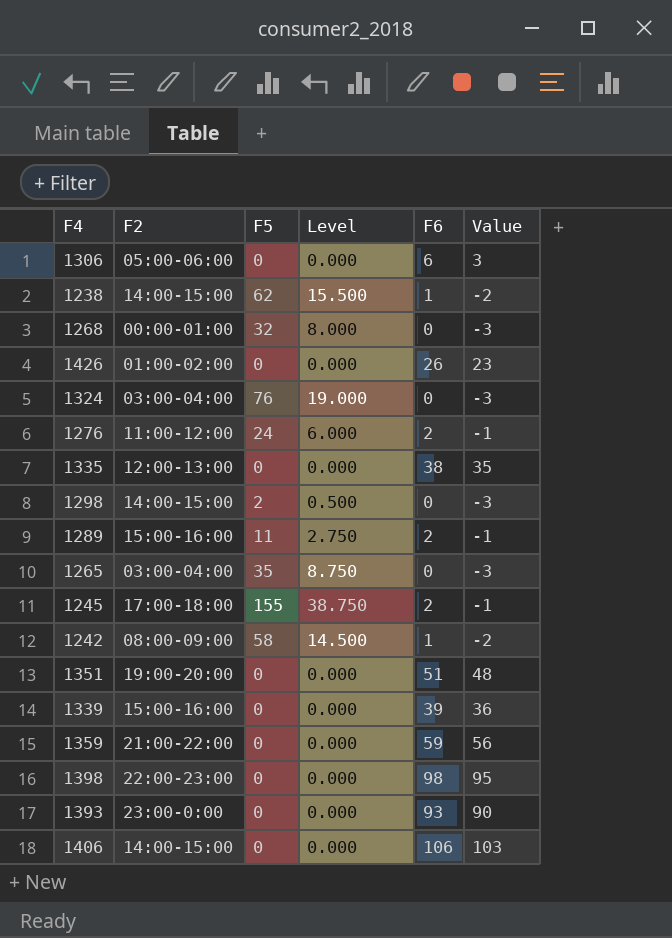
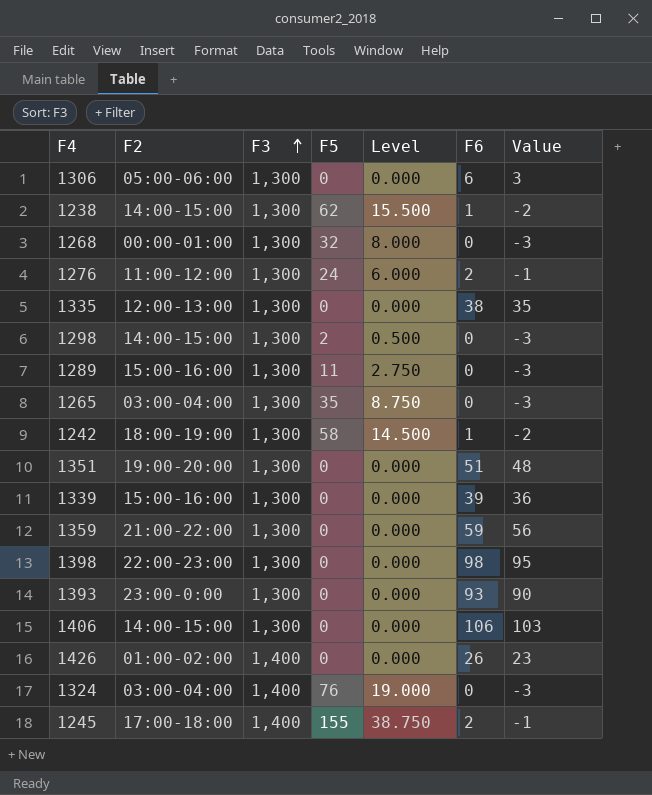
row order: none -> F3 ascending
column F3 | position: none -> 3
1289 | F6: 2 -> 0
1289 | Value: -1 -> -3
1242 | F2: 08:00-09:00 -> 18:00-19:00

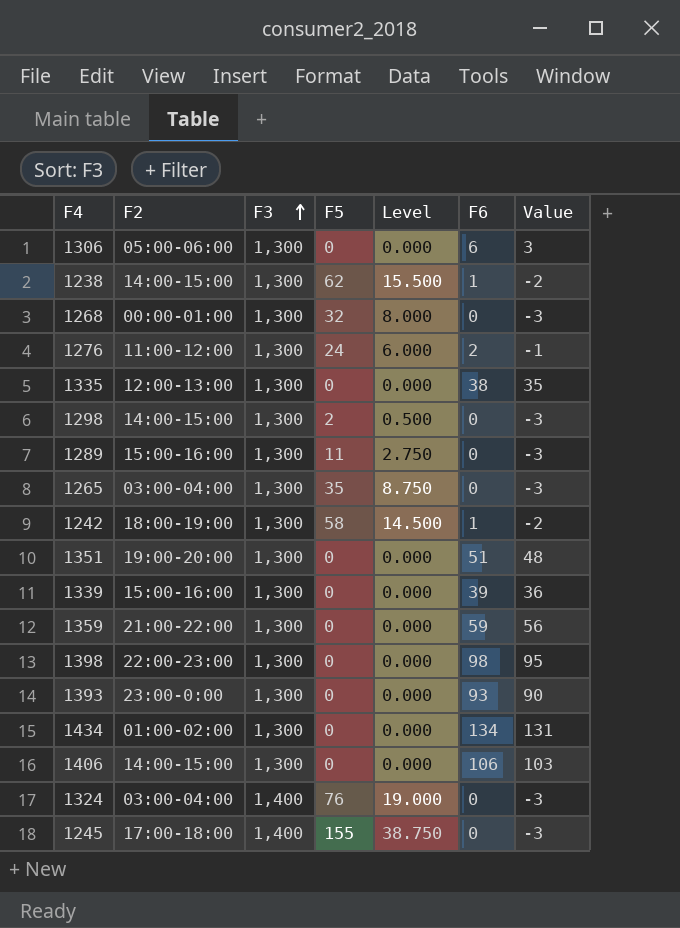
row 1426: 01:00-02:00 | 1,400 | 0 | 0.000 | 26 | 23 -> none
row 1434: none -> 01:00-02:00 | 1,300 | 0 | 0.000 | 134 | 131
1245 | F6: 2 -> 0
1245 | Value: -1 -> -3

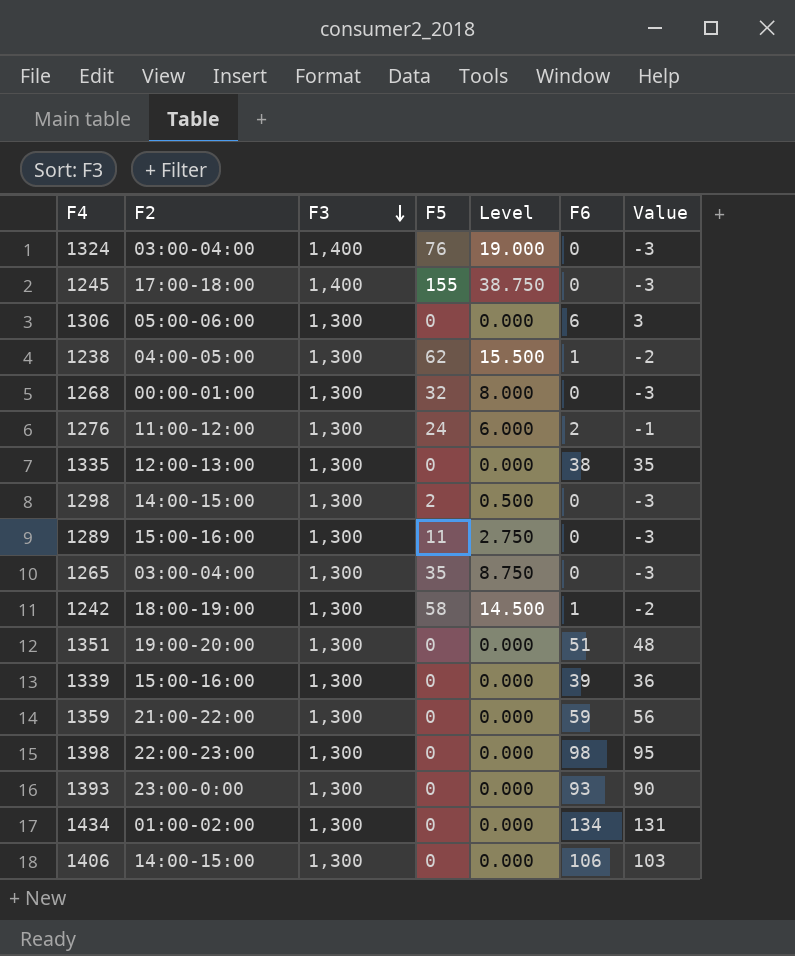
row order: F3 ascending -> F3 descending
1238 | F2: 14:00-15:00 -> 04:00-05:00

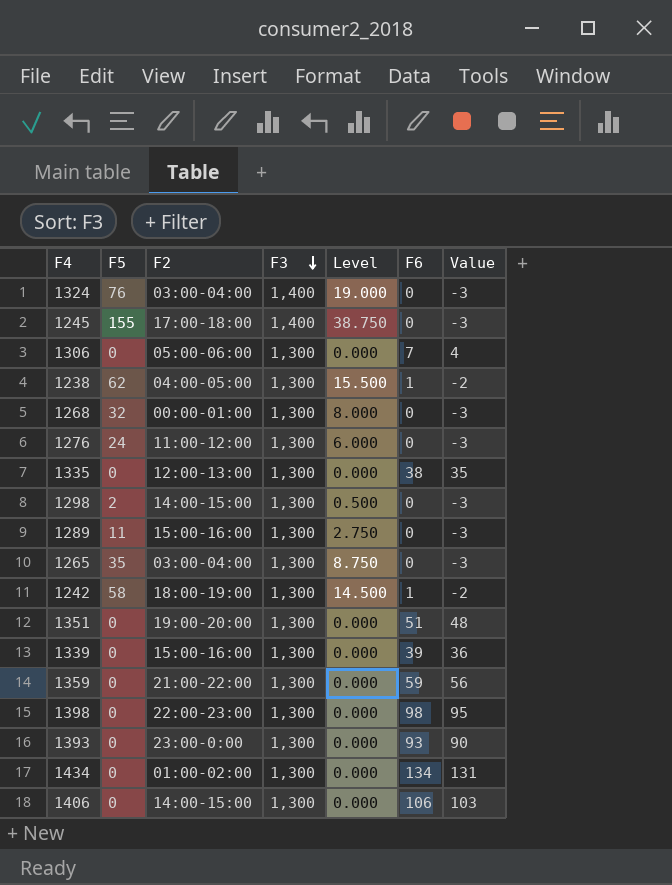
column F5 | position: 4 -> 2
1306 | F6: 6 -> 7
1306 | Value: 3 -> 4
1276 | F6: 2 -> 0
1276 | Value: -1 -> -3

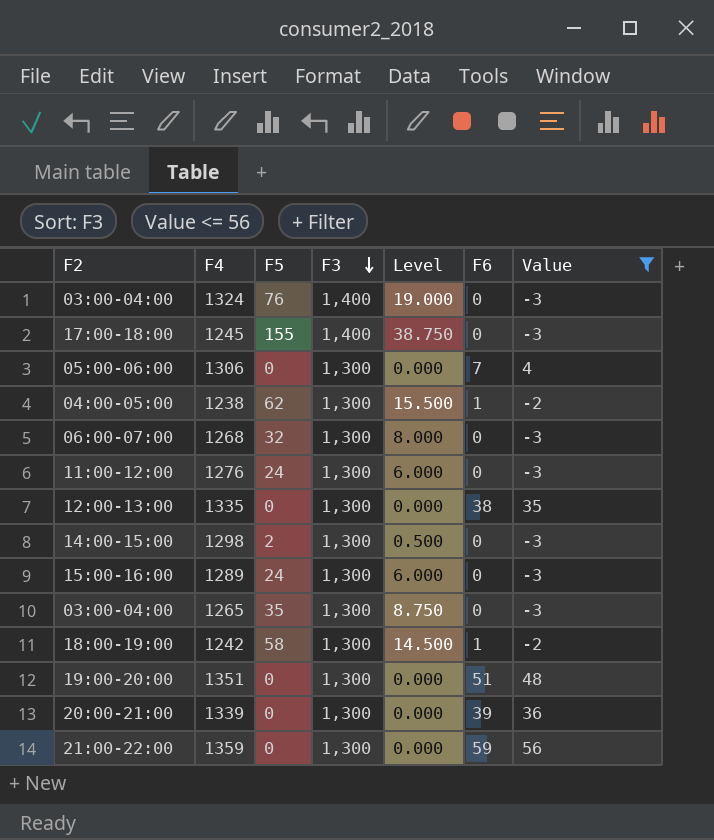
filter: none -> Value <= 56
column F2 | position: 3 -> 1
1268 | F2: 00:00-01:00 -> 06:00-07:00
1289 | F5: 11 -> 24
1289 | Level: 2.750 -> 6.000
1339 | F2: 15:00-16:00 -> 20:00-21:00

